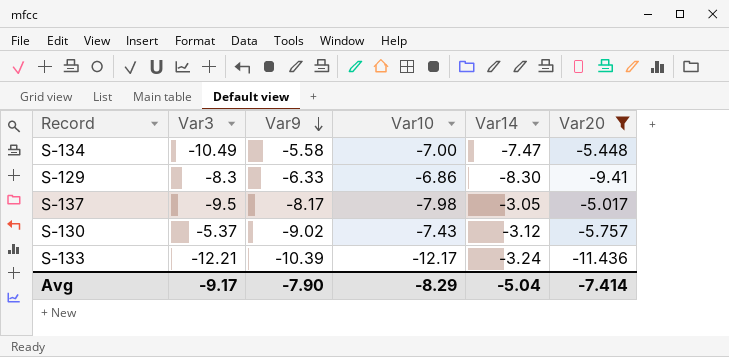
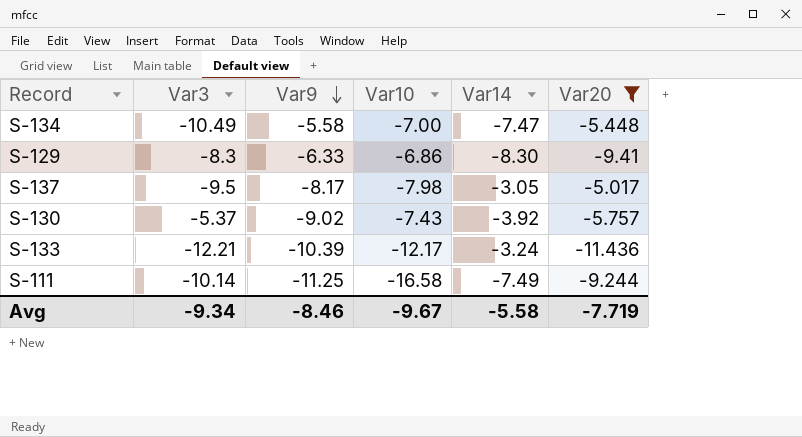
S-130 | Var14: -3.12 -> -3.92
row S-111: none -> -10.14 | -11.25 | -16.58 | -7.49 | -9.244
Avg | Var3: -9.17 -> -9.34
Avg | Var9: -7.90 -> -8.46
Avg | Var10: -8.29 -> -9.67
Avg | Var14: -5.04 -> -5.58
Avg | Var20: -7.414 -> -7.719

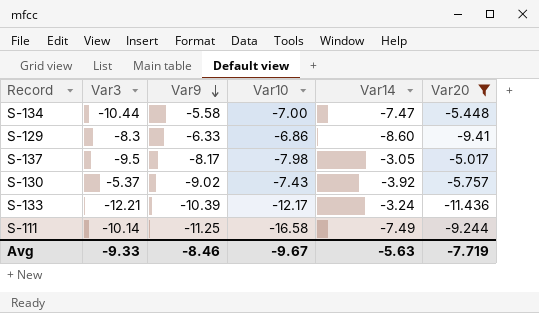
S-134 | Var3: -10.49 -> -10.44
S-129 | Var14: -8.30 -> -8.60
Avg | Var3: -9.34 -> -9.33
Avg | Var14: -5.58 -> -5.63

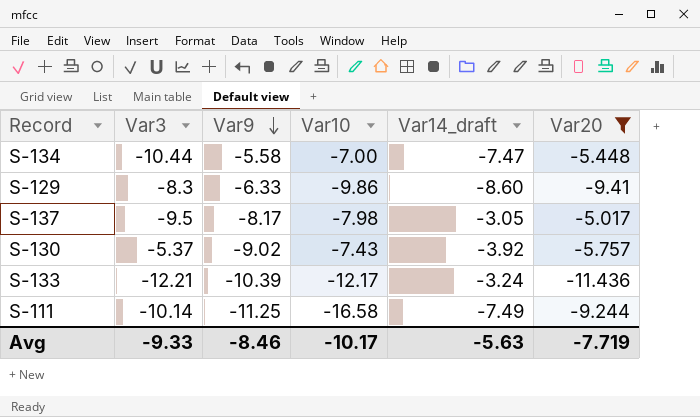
column name: Var14 -> Var14_draft
S-129 | Var10: -6.86 -> -9.86
Avg | Var10: -9.67 -> -10.17

